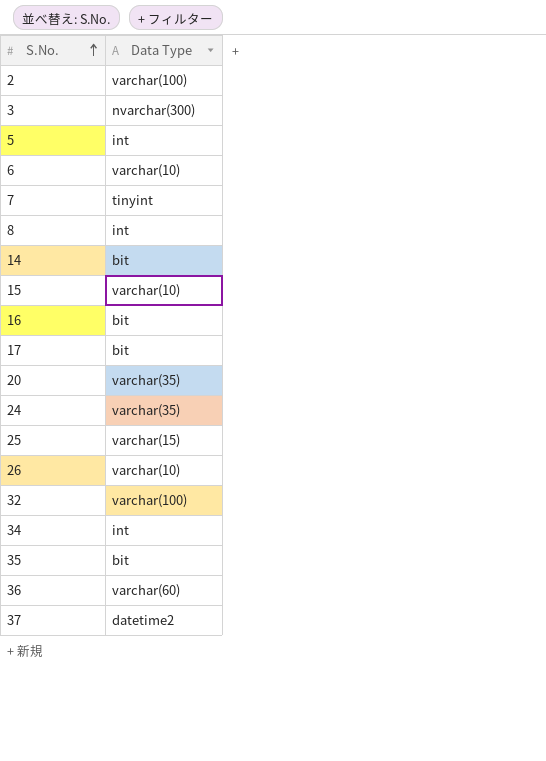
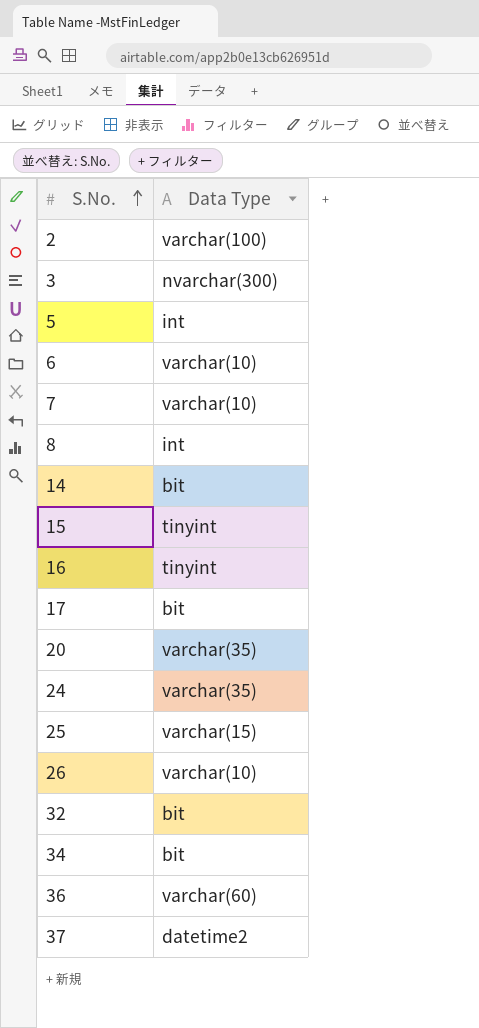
row 35: bit -> none
7 | Data Type: tinyint -> varchar(10)
15 | Data Type: varchar(10) -> tinyint
16 | Data Type: bit -> tinyint
32 | Data Type: varchar(100) -> bit
34 | Data Type: int -> bit

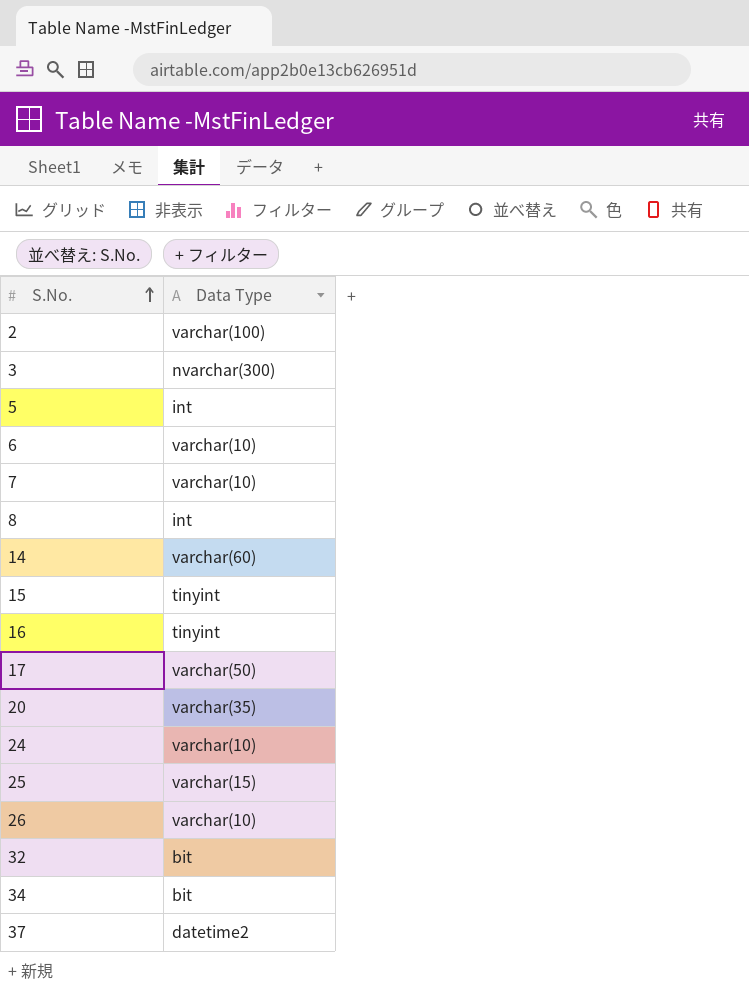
row 36: varchar(60) -> none
14 | Data Type: bit -> varchar(60)
17 | Data Type: bit -> varchar(50)
24 | Data Type: varchar(35) -> varchar(10)

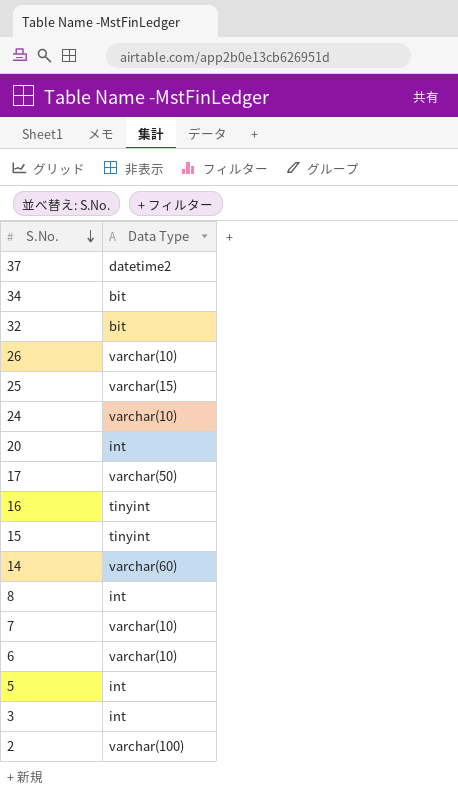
row order: S.No. ascending -> S.No. descending
20 | Data Type: varchar(35) -> int
3 | Data Type: nvarchar(300) -> int

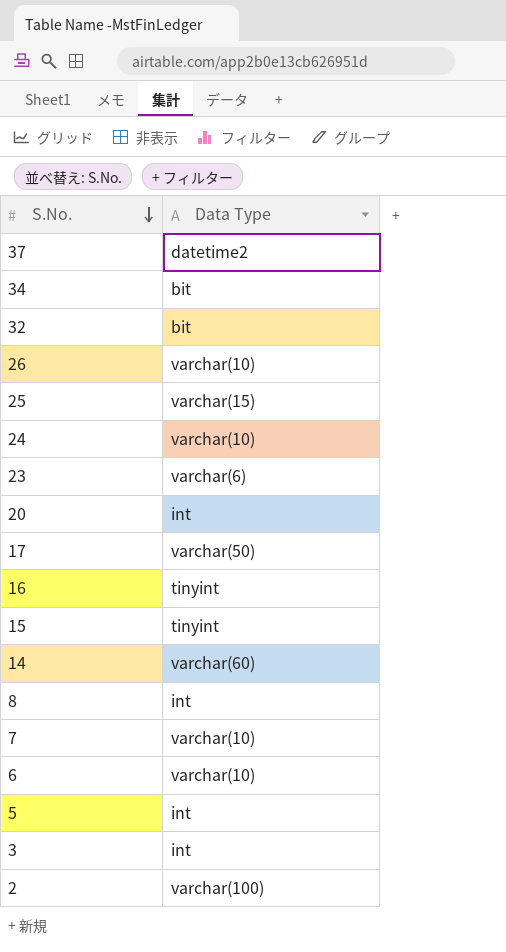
row 23: none -> varchar(6)

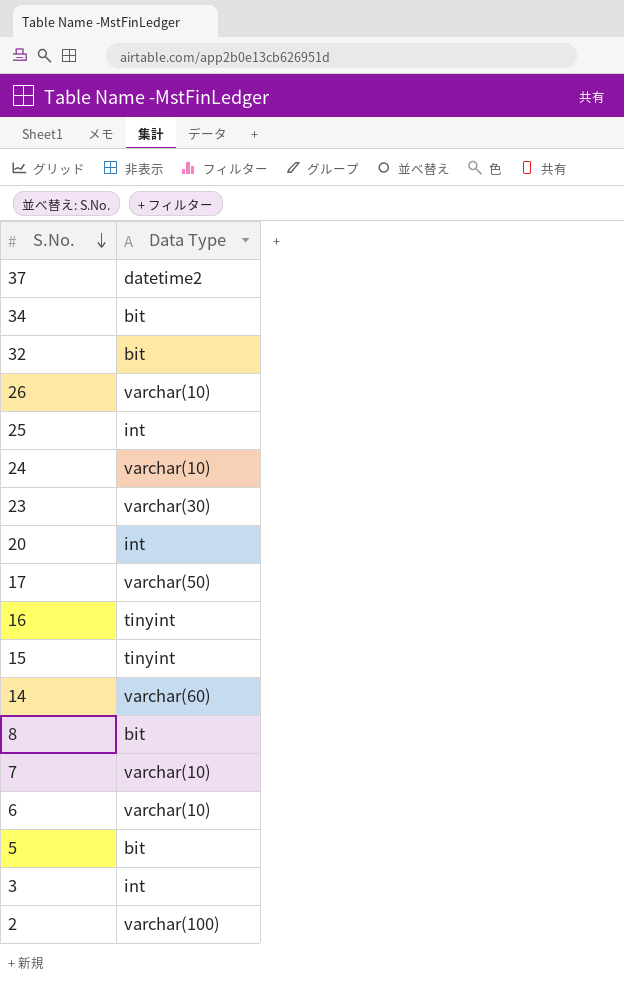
25 | Data Type: varchar(15) -> int
23 | Data Type: varchar(6) -> varchar(30)
8 | Data Type: int -> bit
5 | Data Type: int -> bit

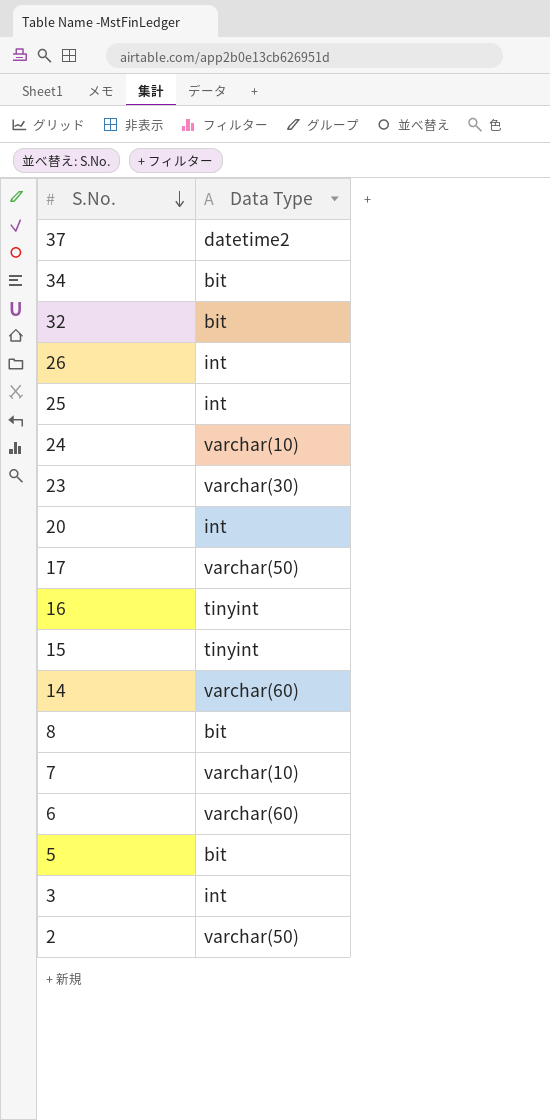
26 | Data Type: varchar(10) -> int
6 | Data Type: varchar(10) -> varchar(60)
2 | Data Type: varchar(100) -> varchar(50)

